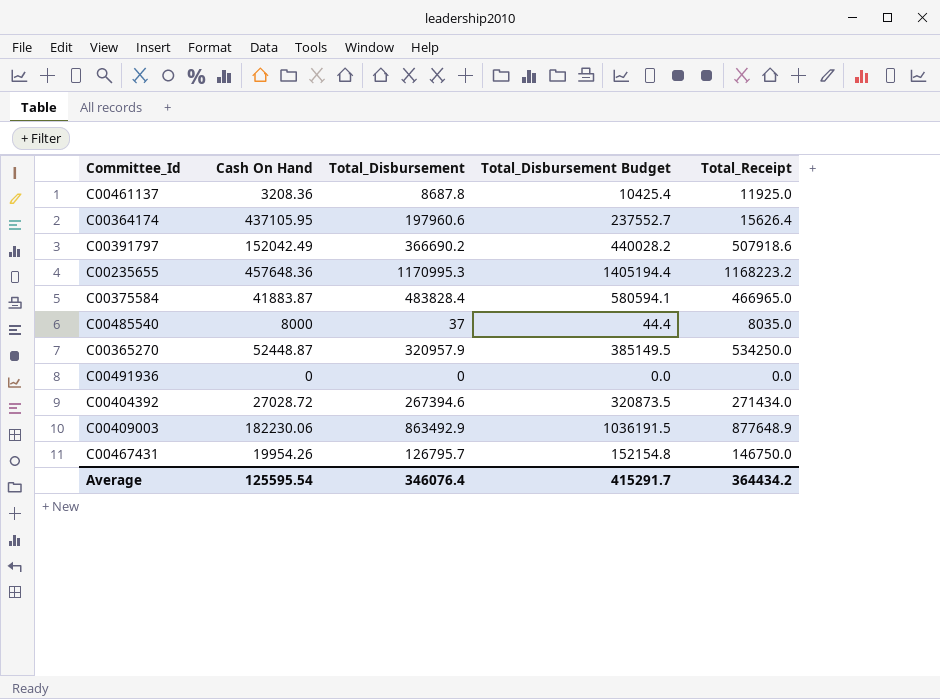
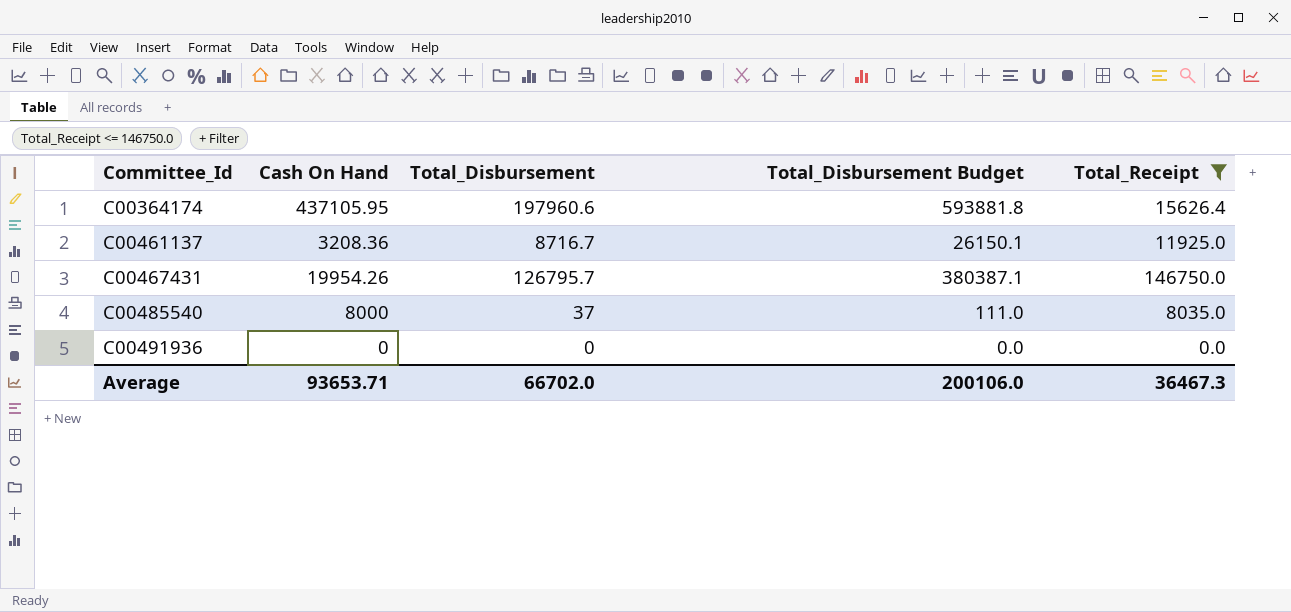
filter: none -> Total_Receipt <= 146750.0
row order: none -> Committee_Id ascending
column Total_Disbursement Budget | formula: [Total_Disbursement] * 1.2 -> [Total_Disbursement] * 3
C00461137 | Total_Disbursement: 8687.8 -> 8716.7
Average | Cash On Hand: 125595.54 -> 93653.71
Average | Total_Disbursement: 346076.4 -> 66702.0
Average | Total_Disbursement Budget: 415291.7 -> 200106.0
Average | Total_Receipt: 364434.2 -> 36467.3

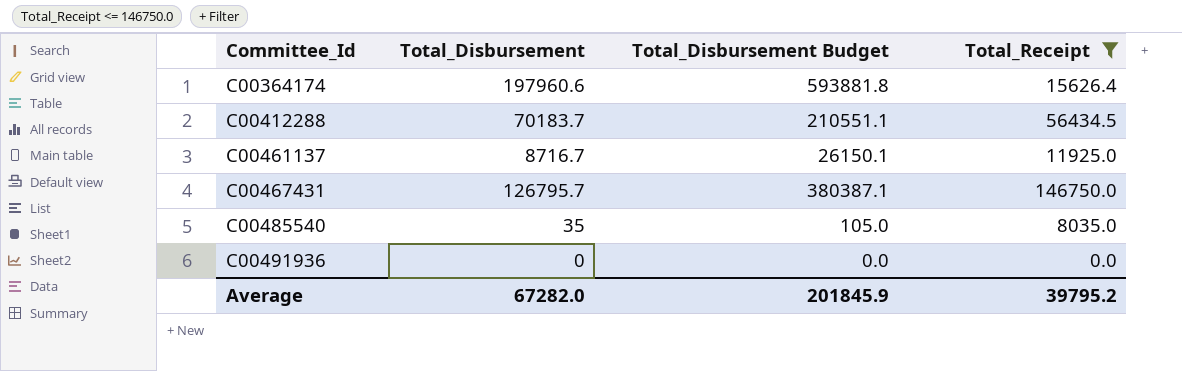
column Cash On Hand | position: 2 -> none
row C00412288: none -> 70183.7 | 210551.1 | 56434.5
C00485540 | Total_Disbursement: 37 -> 35
C00485540 | Total_Disbursement Budget: 111.0 -> 105.0
Average | Total_Disbursement: 66702.0 -> 67282.0
Average | Total_Disbursement Budget: 200106.0 -> 201845.9
Average | Total_Receipt: 36467.3 -> 39795.2

